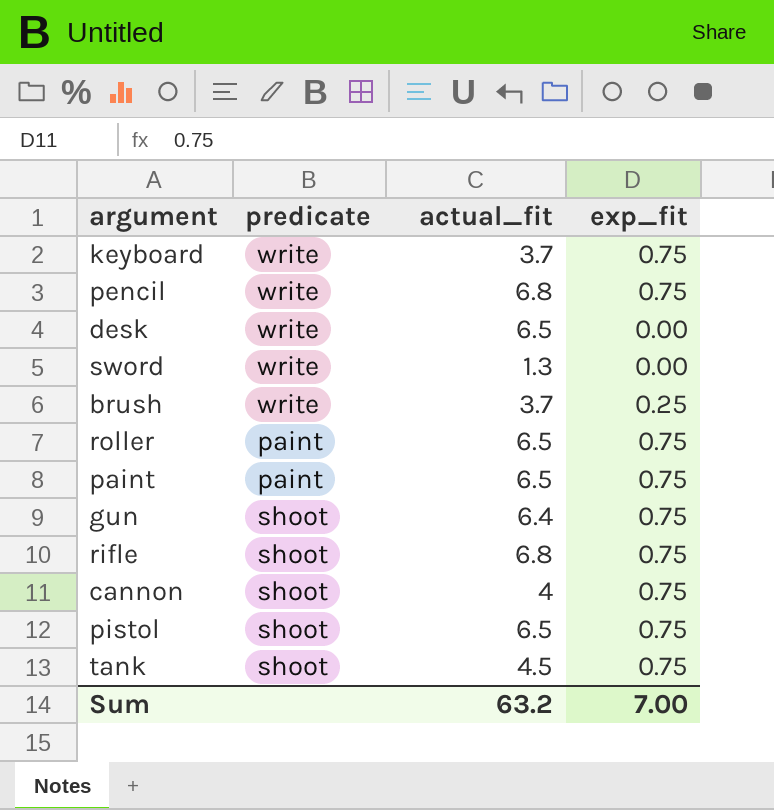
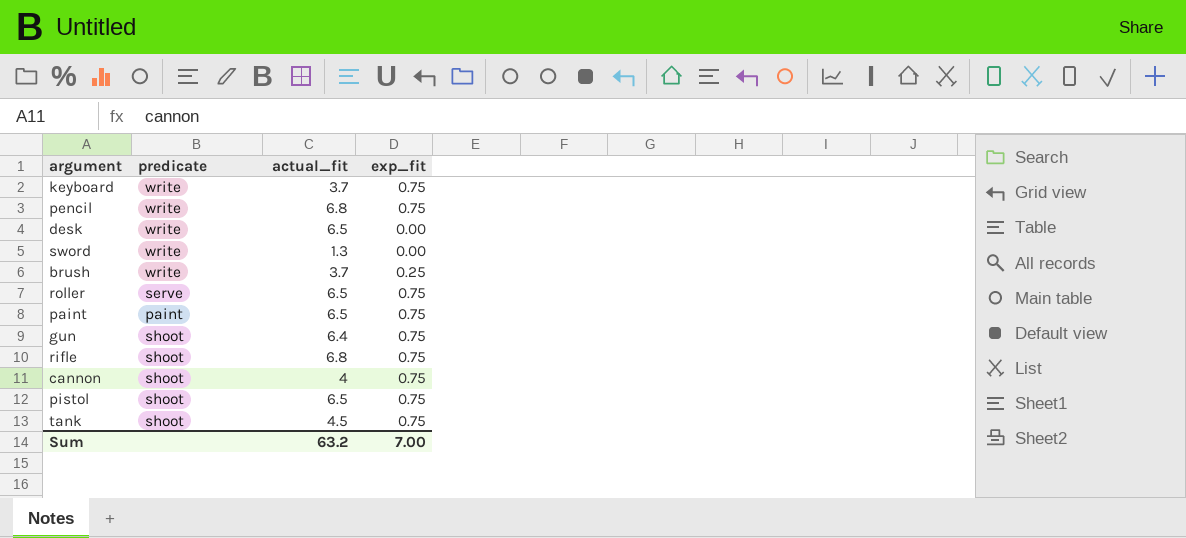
roller | predicate: paint -> serve

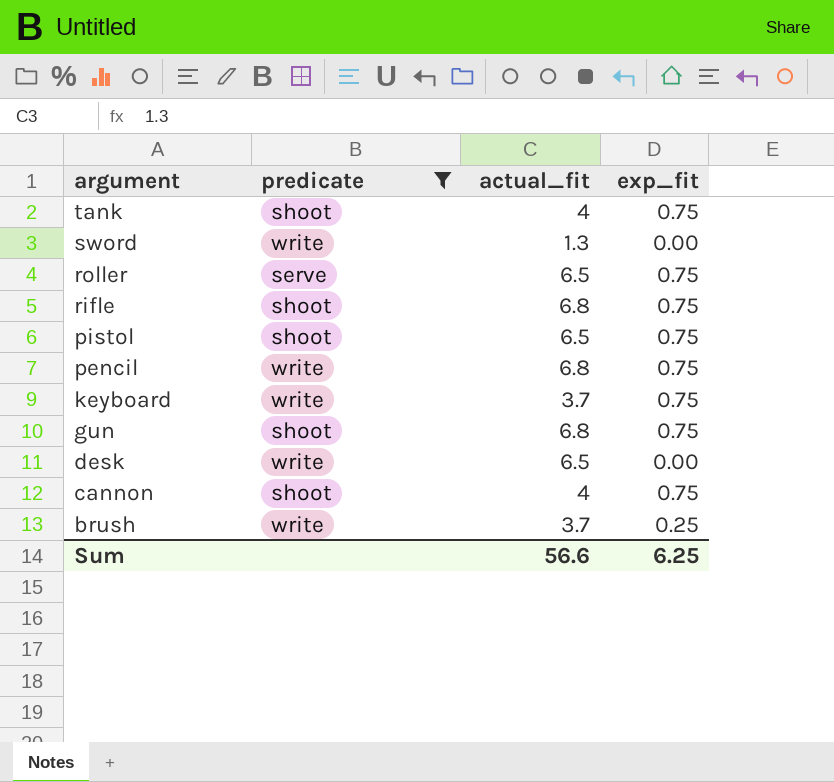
filter: none -> predicate != paint
row order: none -> argument descending
tank | actual_fit: 4.5 -> 4
gun | actual_fit: 6.4 -> 6.8
Sum | actual_fit: 63.2 -> 56.6
Sum | exp_fit: 7.00 -> 6.25

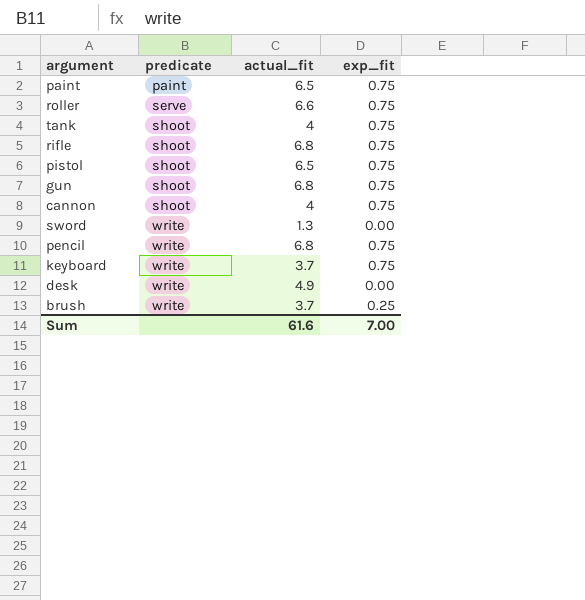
filter: predicate != paint -> none
row order: argument descending -> predicate ascending
roller | actual_fit: 6.5 -> 6.6
desk | actual_fit: 6.5 -> 4.9
Sum | actual_fit: 56.6 -> 61.6
Sum | exp_fit: 6.25 -> 7.00

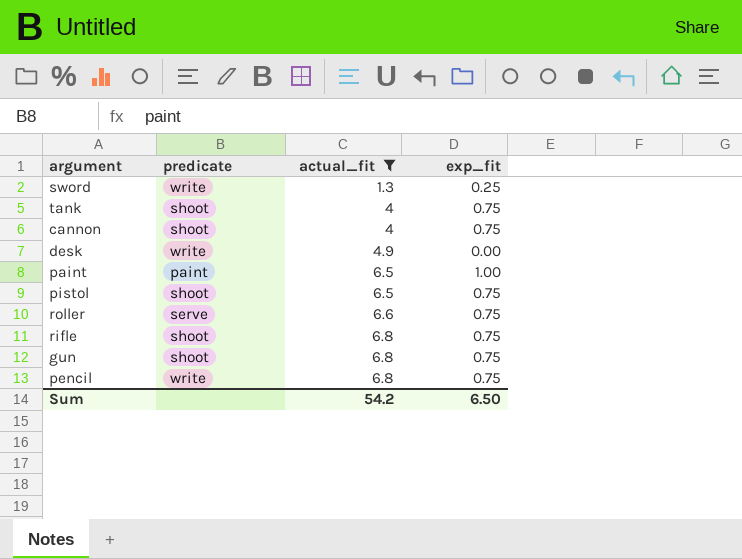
filter: none -> actual_fit != 3.7
row order: predicate ascending -> actual_fit ascending
sword | exp_fit: 0.00 -> 0.25
paint | exp_fit: 0.75 -> 1.00
Sum | actual_fit: 61.6 -> 54.2
Sum | exp_fit: 7.00 -> 6.50

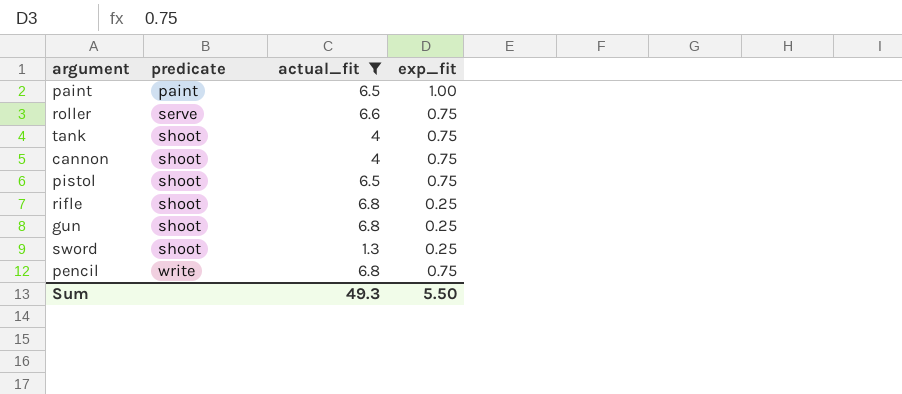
row order: actual_fit ascending -> predicate ascending
row desk: write | 4.9 | 0.00 -> none
rifle | exp_fit: 0.75 -> 0.25
gun | exp_fit: 0.75 -> 0.25
sword | predicate: write -> shoot
Sum | actual_fit: 54.2 -> 49.3
Sum | exp_fit: 6.50 -> 5.50

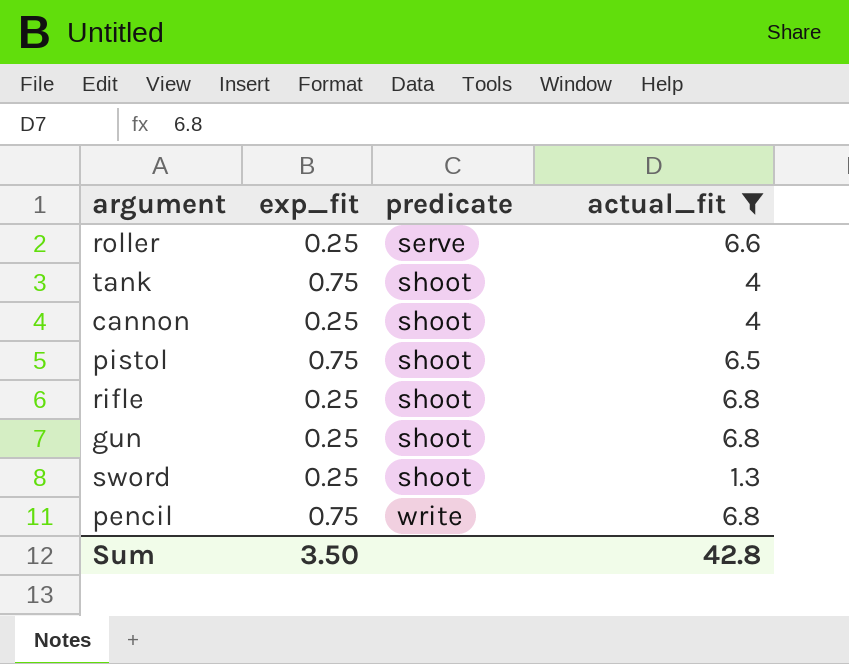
column exp_fit | position: 4 -> 2
row paint: paint | 6.5 | 1.00 -> none
roller | exp_fit: 0.75 -> 0.25
cannon | exp_fit: 0.75 -> 0.25
Sum | exp_fit: 5.50 -> 3.50
Sum | actual_fit: 49.3 -> 42.8

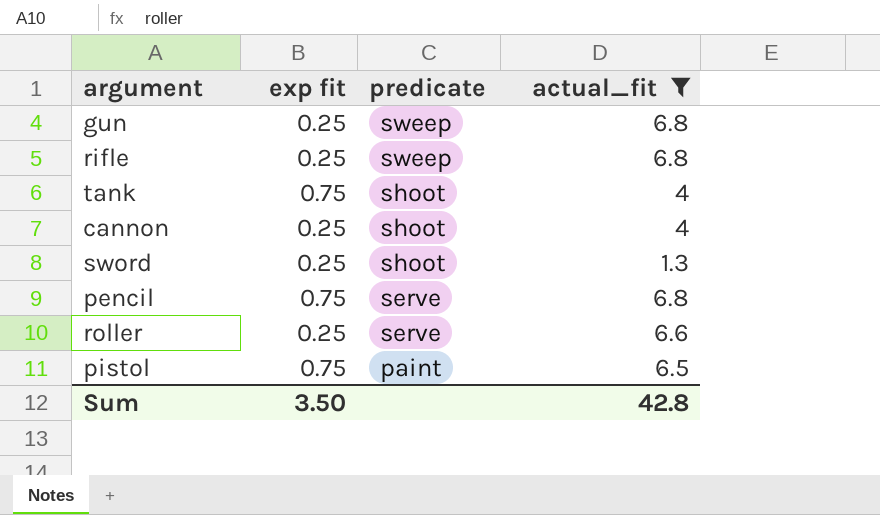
row order: predicate ascending -> predicate descending
column name: exp_fit -> exp fit
gun | predicate: shoot -> sweep
rifle | predicate: shoot -> sweep
pencil | predicate: write -> serve
pistol | predicate: shoot -> paint

